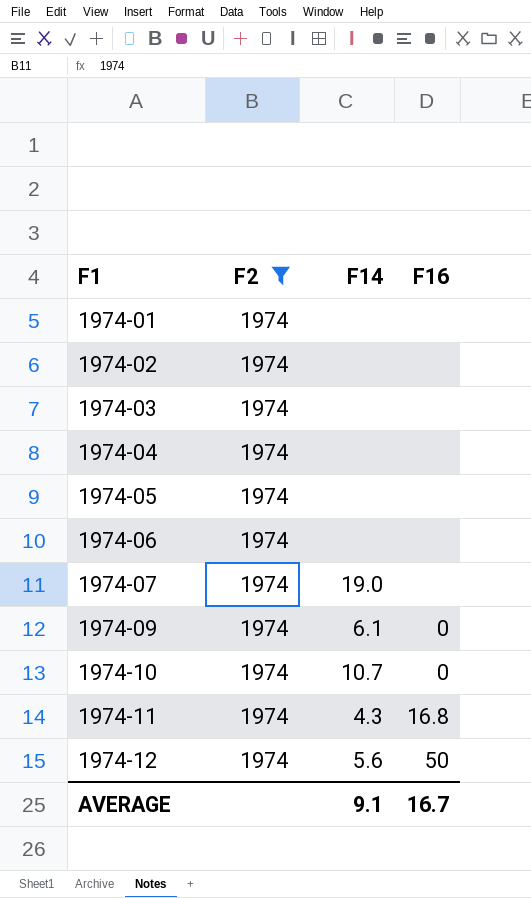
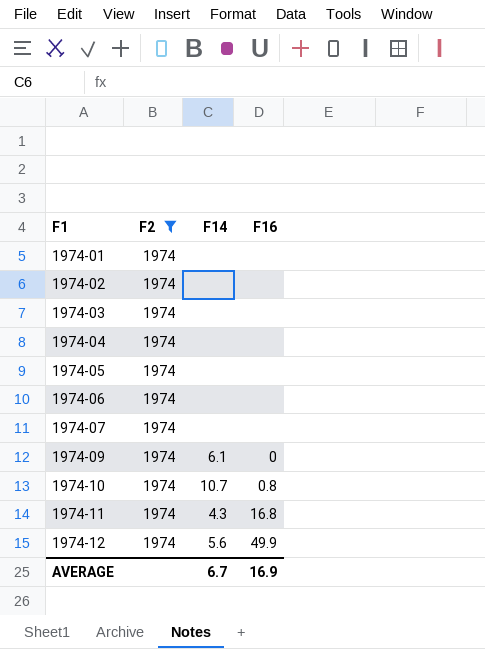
1974-07 | F14: 19.0 -> none
1974-10 | F16: 0 -> 0.8
1974-12 | F16: 50 -> 49.9
AVERAGE | F14: 9.1 -> 6.7
AVERAGE | F16: 16.7 -> 16.9

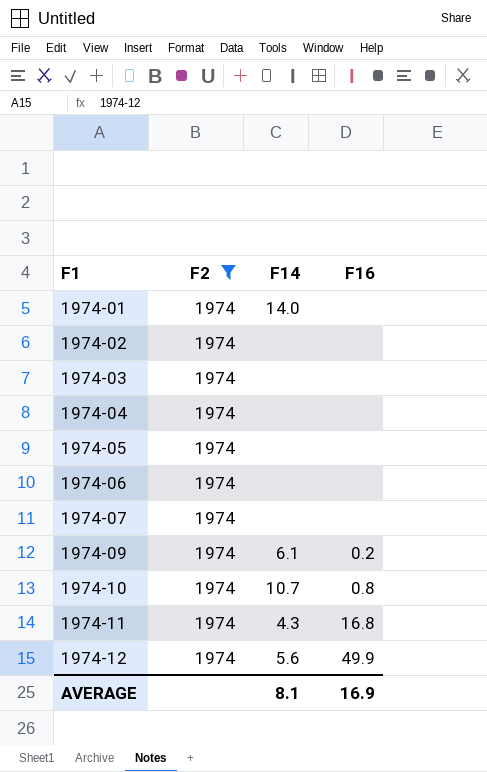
1974-01 | F14: none -> 14.0
1974-09 | F16: 0 -> 0.2
AVERAGE | F14: 6.7 -> 8.1

